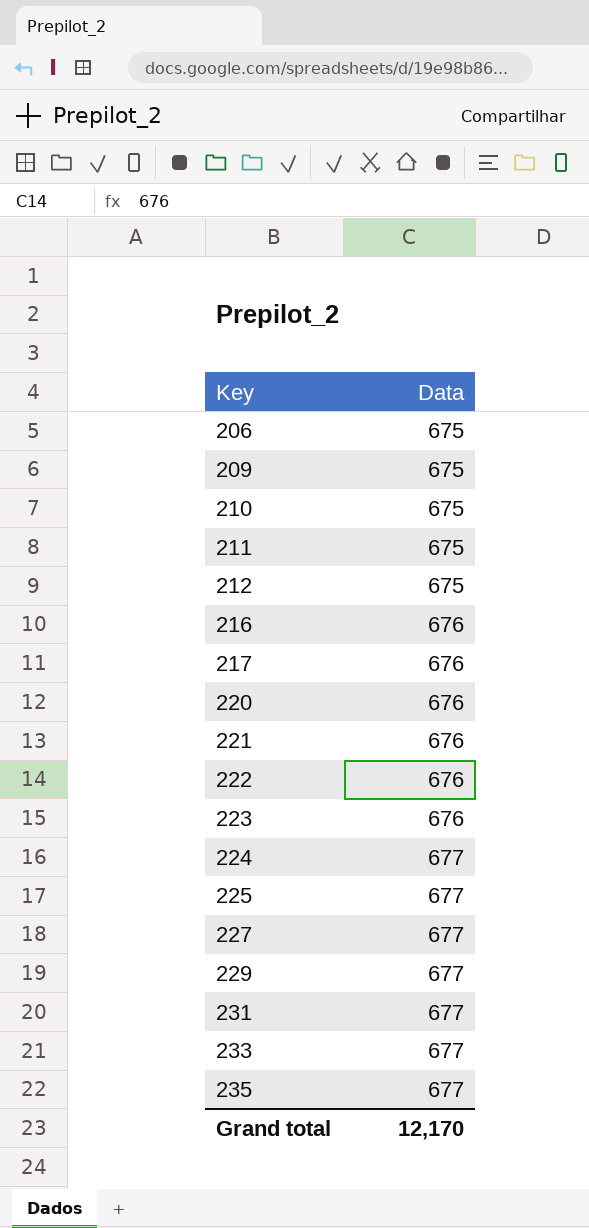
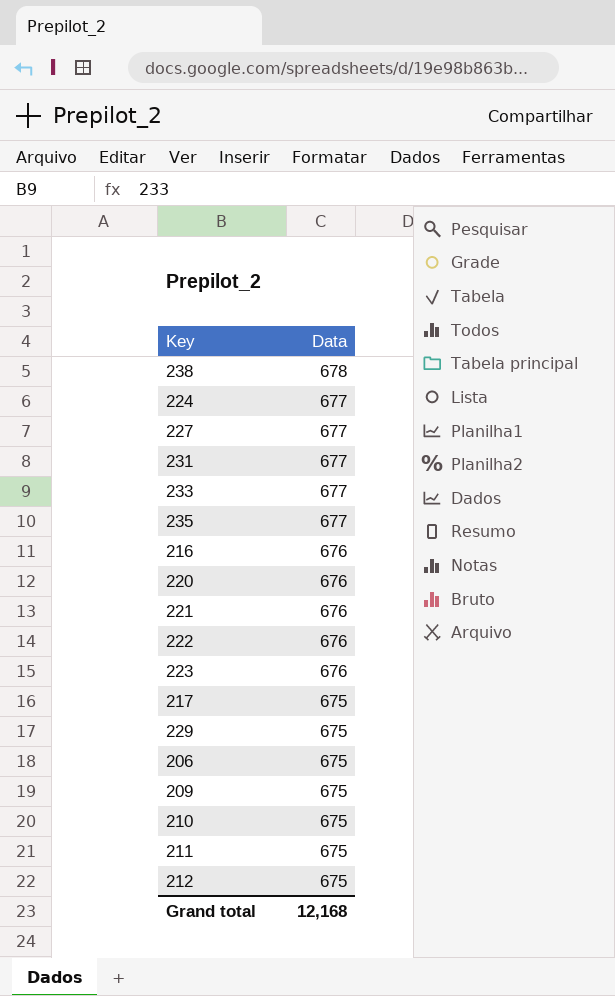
row order: Key ascending -> Data descending
row 225: 677 -> none
row 238: none -> 678
217 | Data: 676 -> 675
229 | Data: 677 -> 675
Grand total | Data: 12,170 -> 12,168

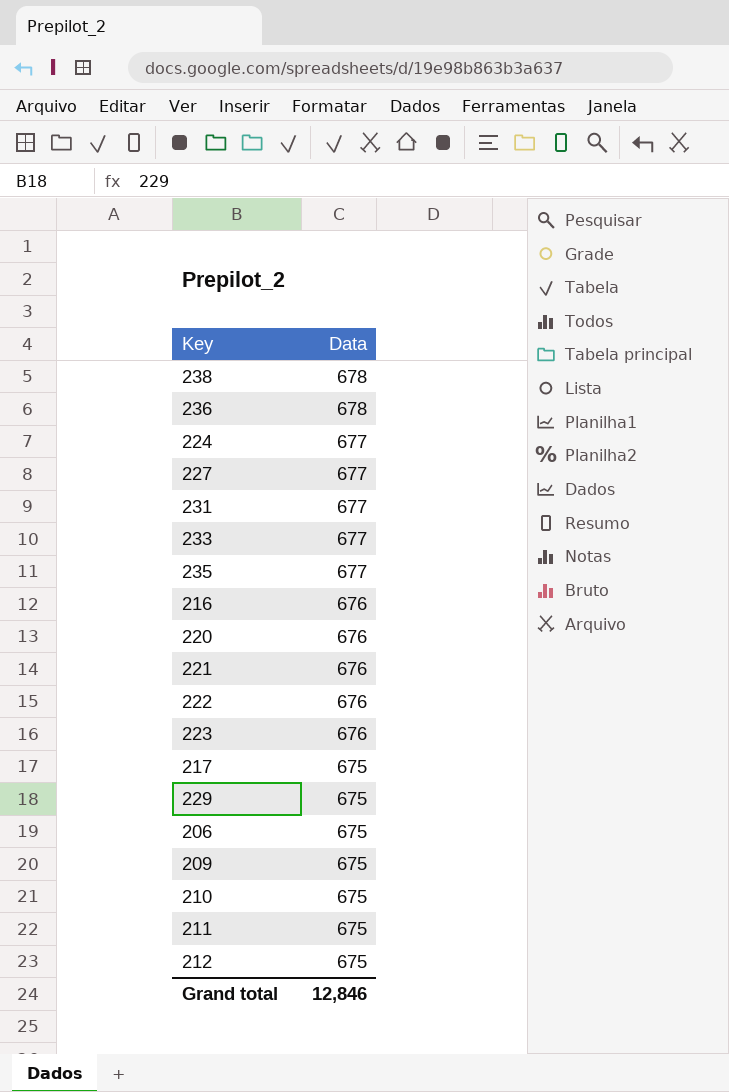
row 236: none -> 678
Grand total | Data: 12,168 -> 12,846

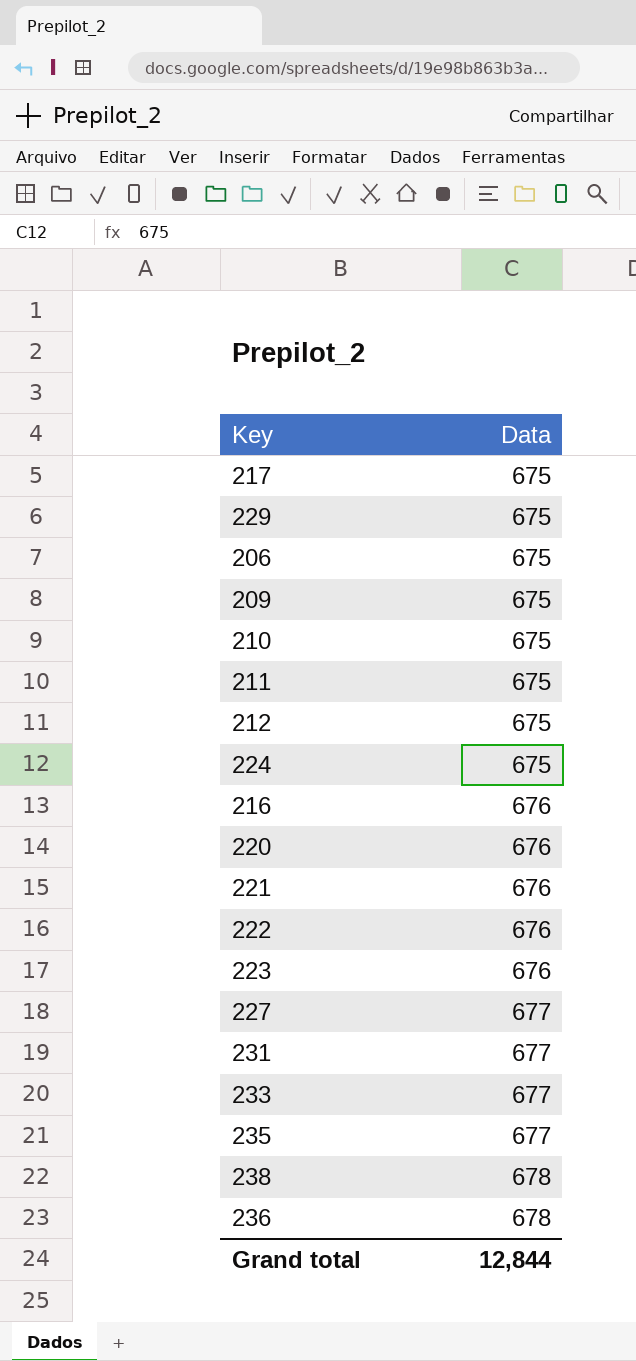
row order: Data descending -> Data ascending
224 | Data: 677 -> 675
Grand total | Data: 12,846 -> 12,844

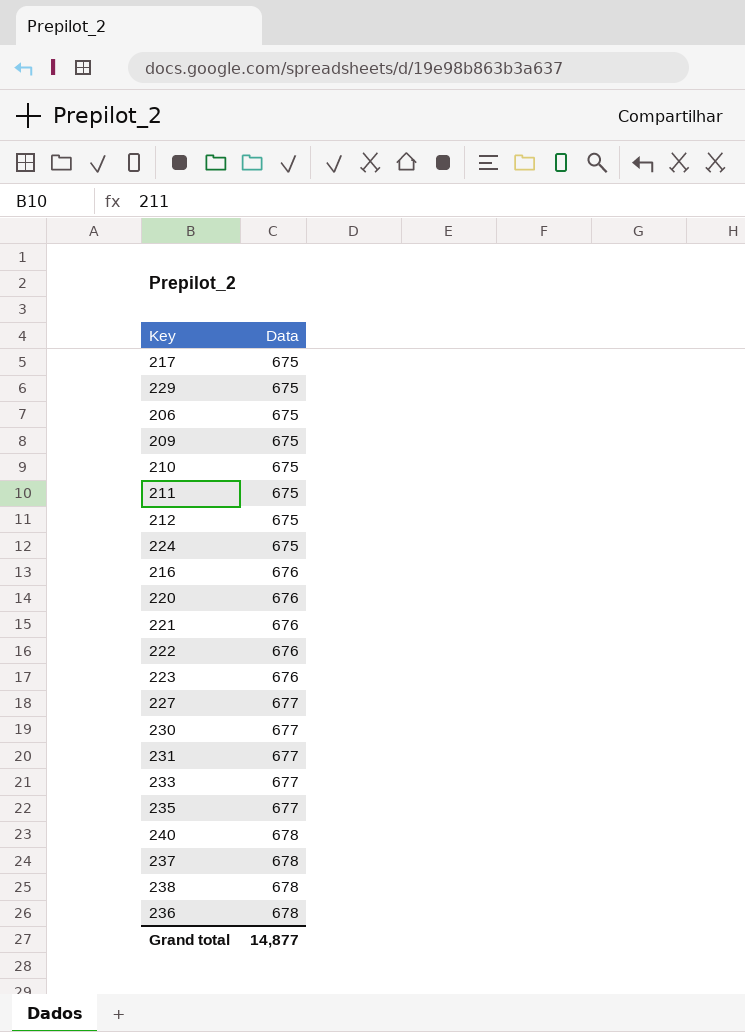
row 230: none -> 677
row 240: none -> 678
row 237: none -> 678
Grand total | Data: 12,844 -> 14,877

